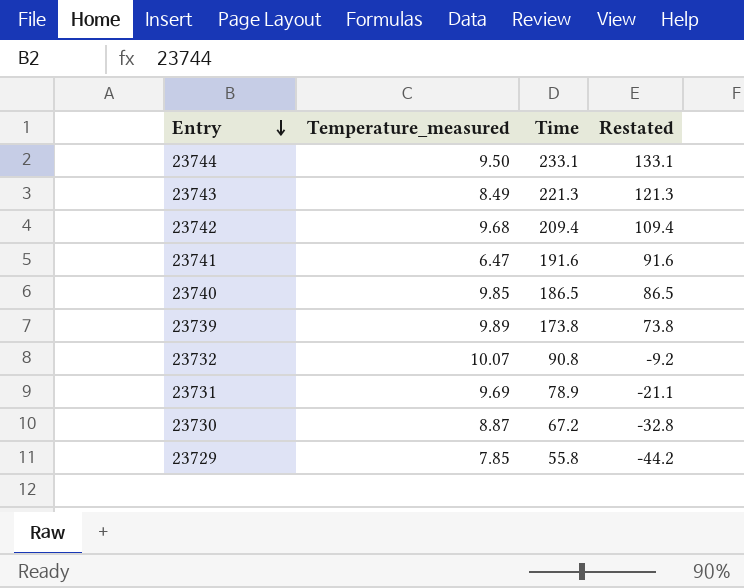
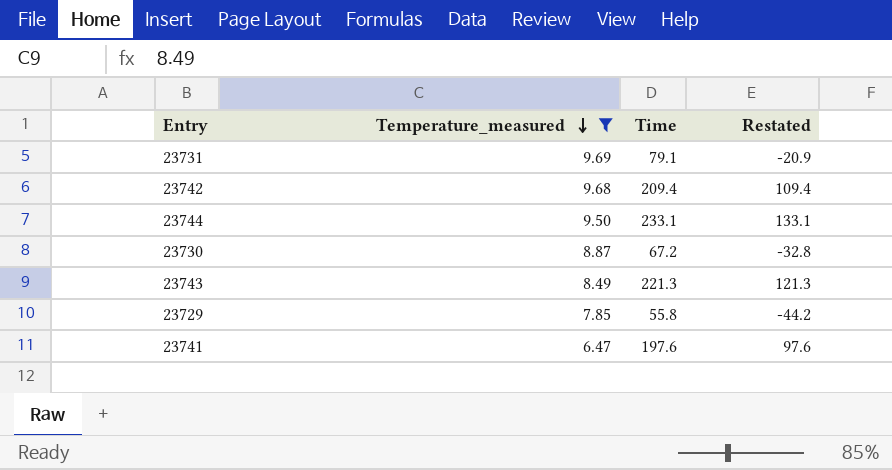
filter: none -> Temperature_measured <= 9.69
row order: Entry descending -> Temperature_measured descending
23731 | Time: 78.9 -> 79.1
23731 | Restated: -21.1 -> -20.9
23741 | Time: 191.6 -> 197.6
23741 | Restated: 91.6 -> 97.6

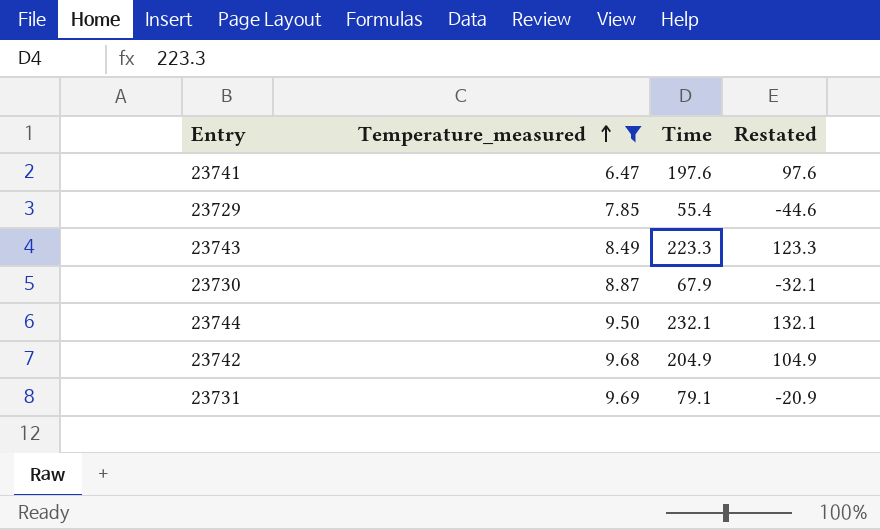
row order: Temperature_measured descending -> Temperature_measured ascending
23729 | Time: 55.8 -> 55.4
23729 | Restated: -44.2 -> -44.6
23743 | Time: 221.3 -> 223.3
23743 | Restated: 121.3 -> 123.3
23730 | Time: 67.2 -> 67.9
23730 | Restated: -32.8 -> -32.1
23744 | Time: 233.1 -> 232.1
23744 | Restated: 133.1 -> 132.1
23742 | Time: 209.4 -> 204.9
23742 | Restated: 109.4 -> 104.9

